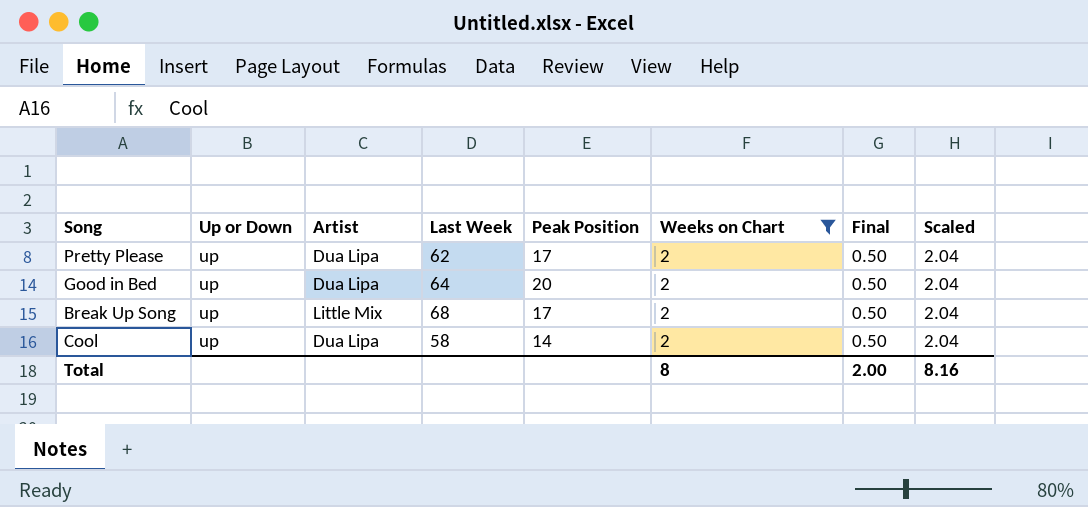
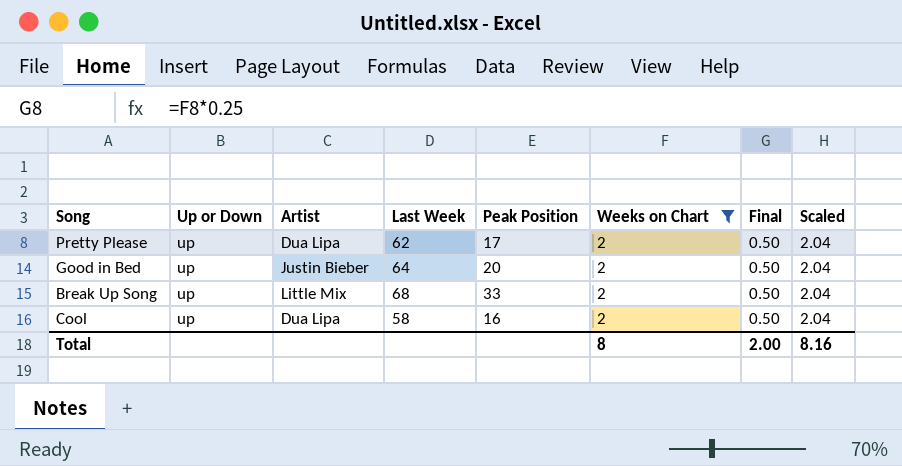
Good in Bed | Artist: Dua Lipa -> Justin Bieber
Break Up Song | Peak Position: 17 -> 33
Cool | Peak Position: 14 -> 16

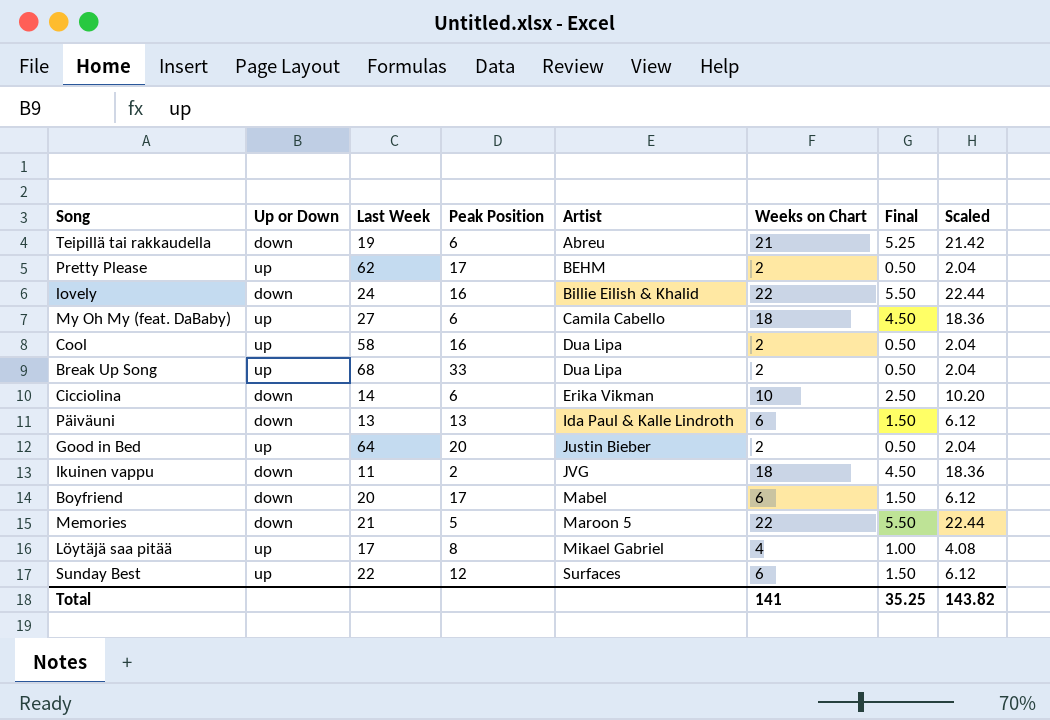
filter: Weeks on Chart = 2 -> none
row order: none -> Artist ascending
column Artist | position: 3 -> 5
Pretty Please | Artist: Dua Lipa -> BEHM
Break Up Song | Artist: Little Mix -> Dua Lipa
Total | Weeks on Chart: 8 -> 141
Total | Final: 2.00 -> 35.25
Total | Scaled: 8.16 -> 143.82

